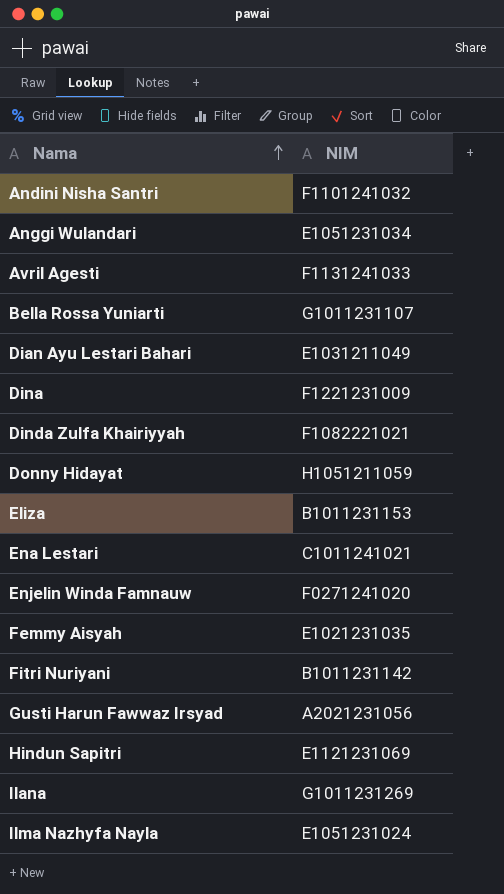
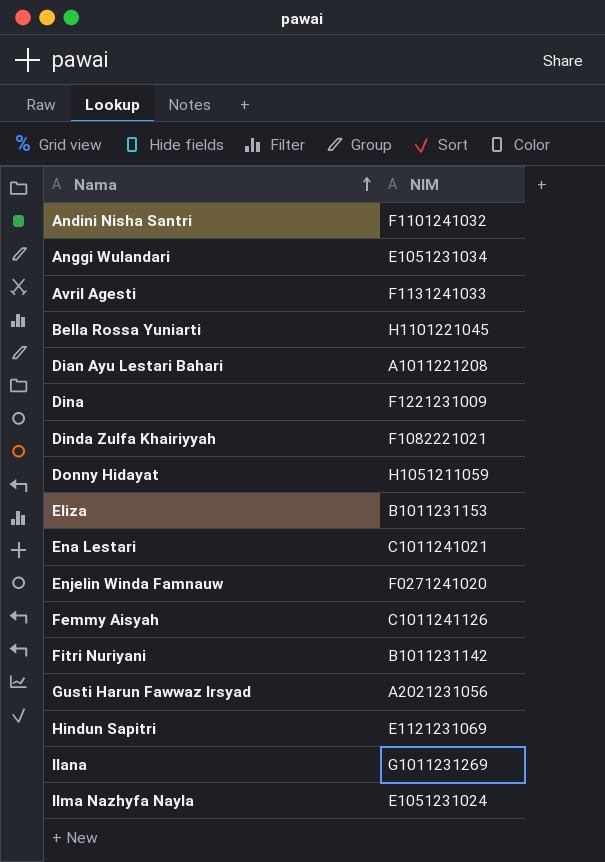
Bella Rossa Yuniarti | NIM: G1011231107 -> H1101221045
Dian Ayu Lestari Bahari | NIM: E1031211049 -> A1011221208
Femmy Aisyah | NIM: E1021231035 -> C1011241126

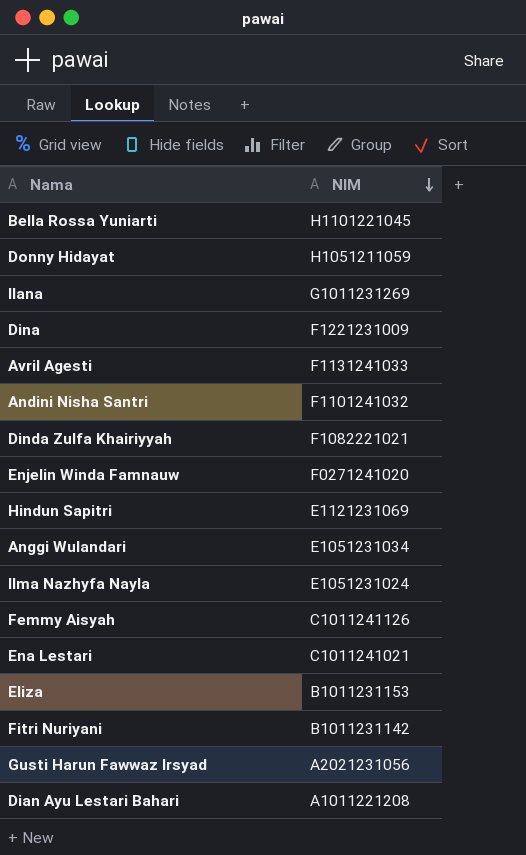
row order: Nama ascending -> NIM descending

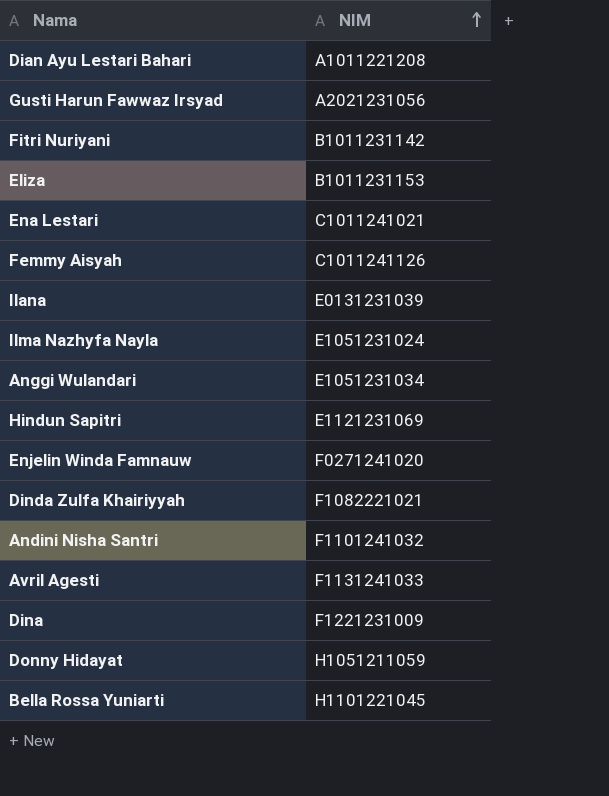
row order: NIM descending -> NIM ascending
Ilana | NIM: G1011231269 -> E0131231039

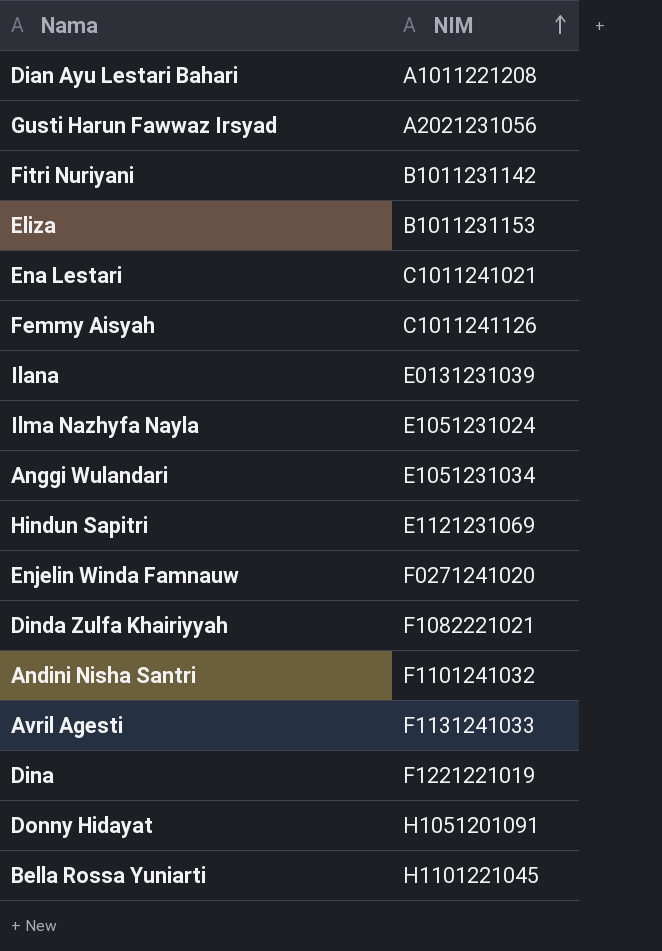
Dina | NIM: F1221231009 -> F1221221019
Donny Hidayat | NIM: H1051211059 -> H1051201091

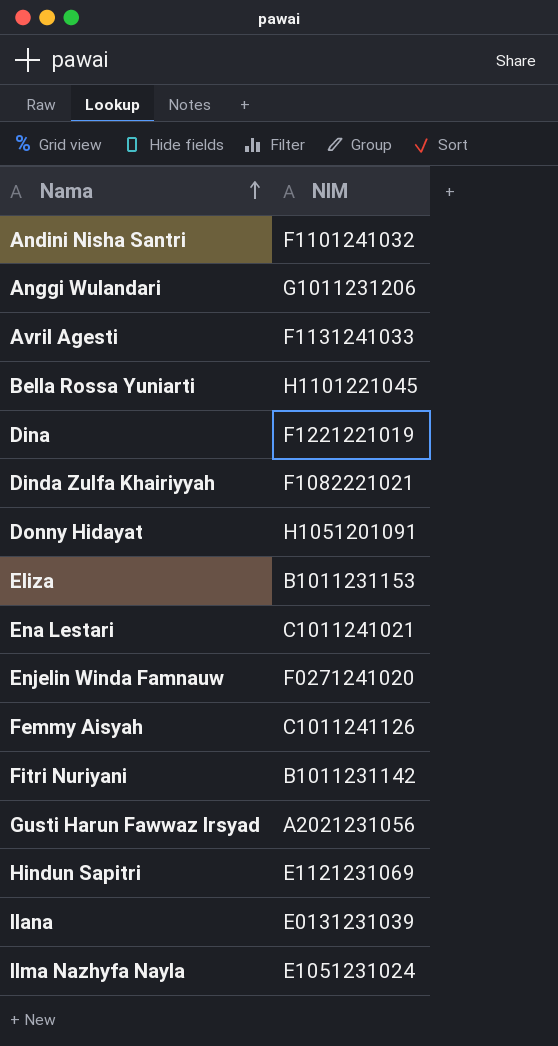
row order: NIM ascending -> Nama ascending
row Dian Ayu Lestari Bahari: A1011221208 -> none
Anggi Wulandari | NIM: E1051231034 -> G1011231206

